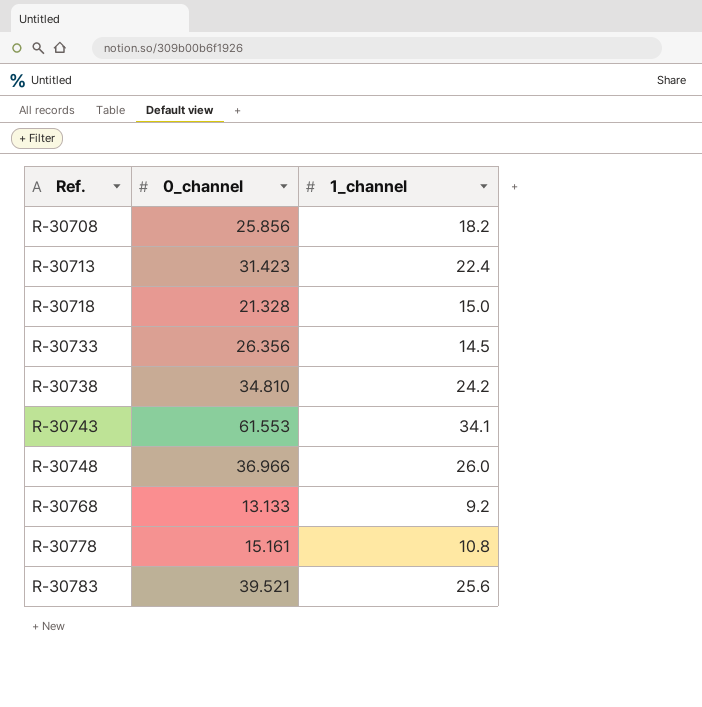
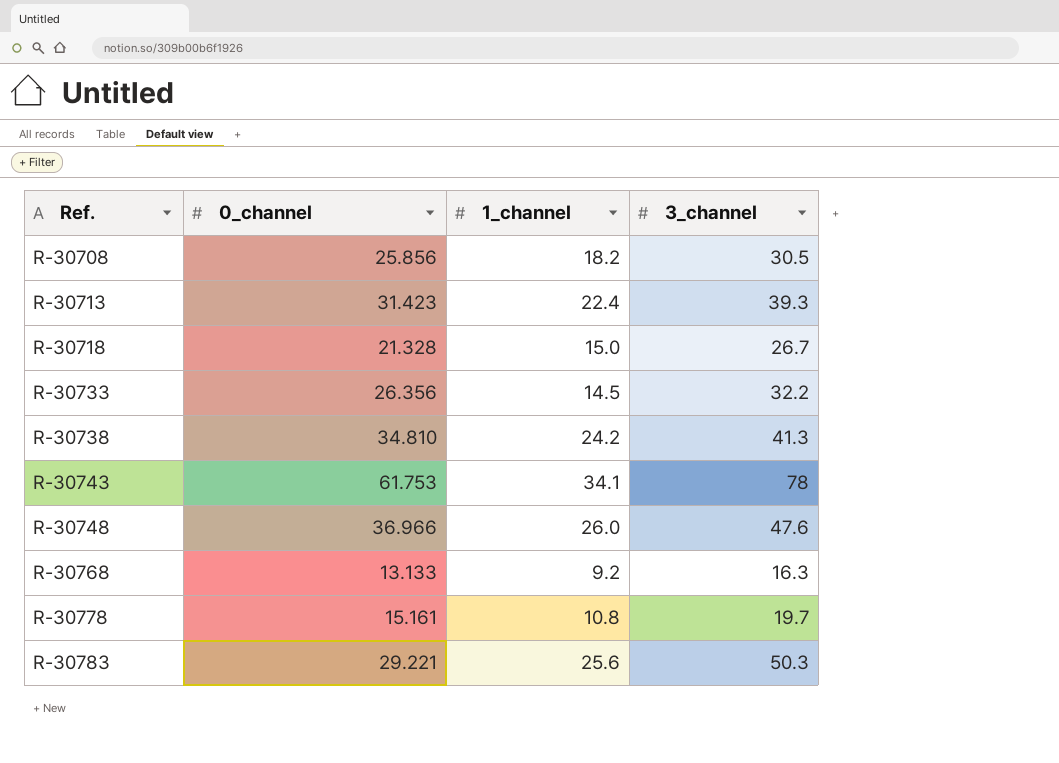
column 3_channel | position: none -> 4
R-30743 | 0_channel: 61.553 -> 61.753
R-30783 | 0_channel: 39.521 -> 29.221

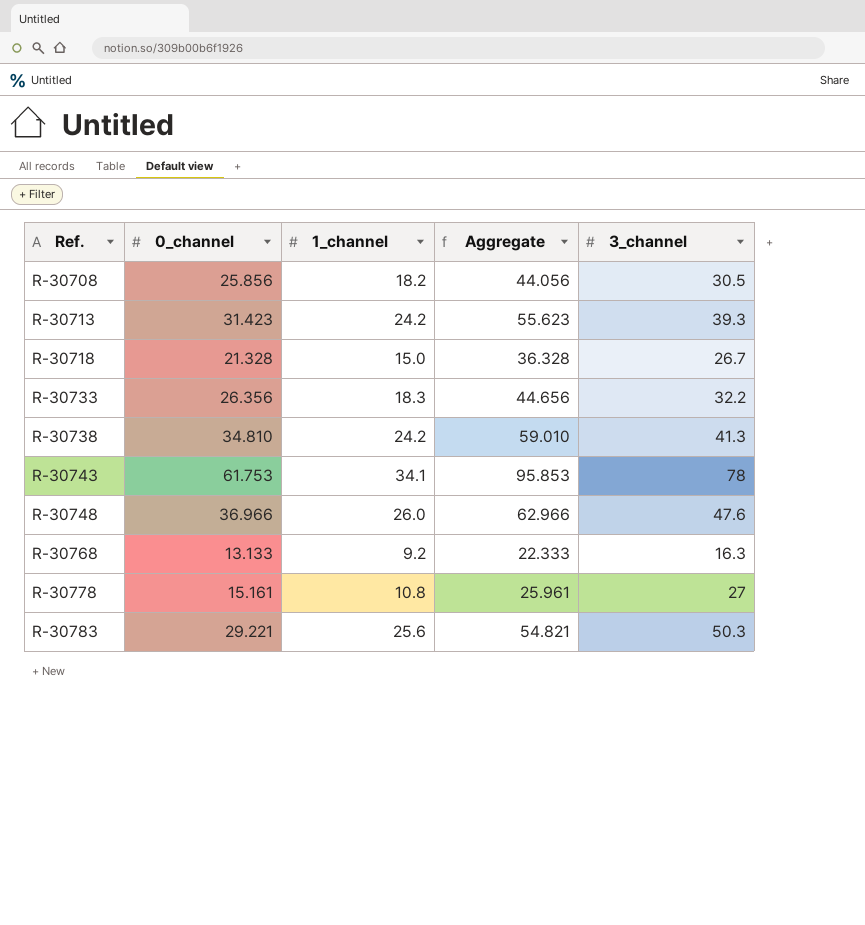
column Aggregate | formula: none -> [0_channel] + [1_channel]
R-30713 | 1_channel: 22.4 -> 24.2
R-30733 | 1_channel: 14.5 -> 18.3
R-30778 | 3_channel: 19.7 -> 27

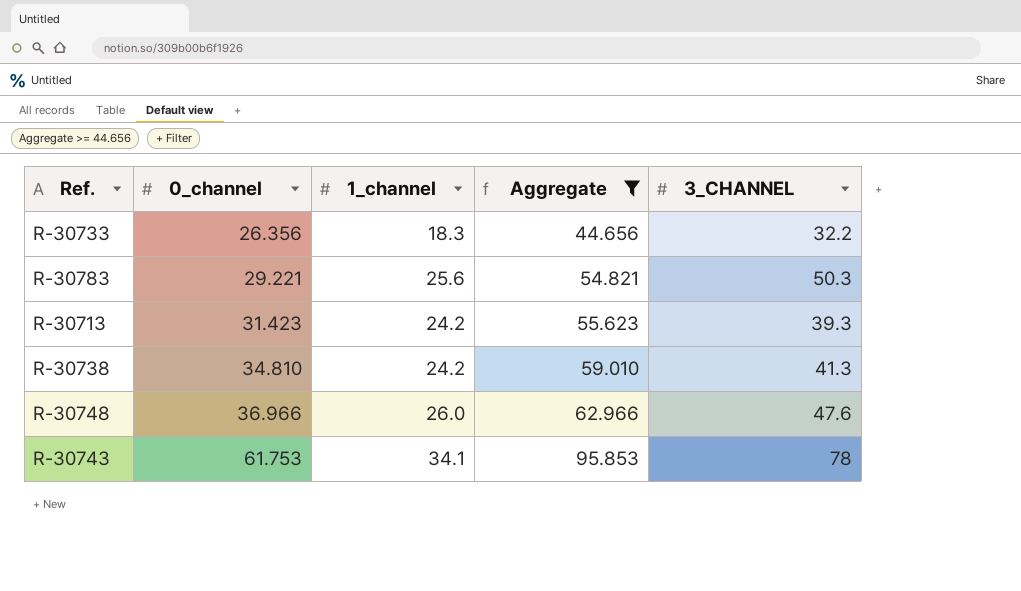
filter: none -> Aggregate >= 44.656
row order: Ref. ascending -> 0_channel ascending
column name: 3_channel -> 3_CHANNEL

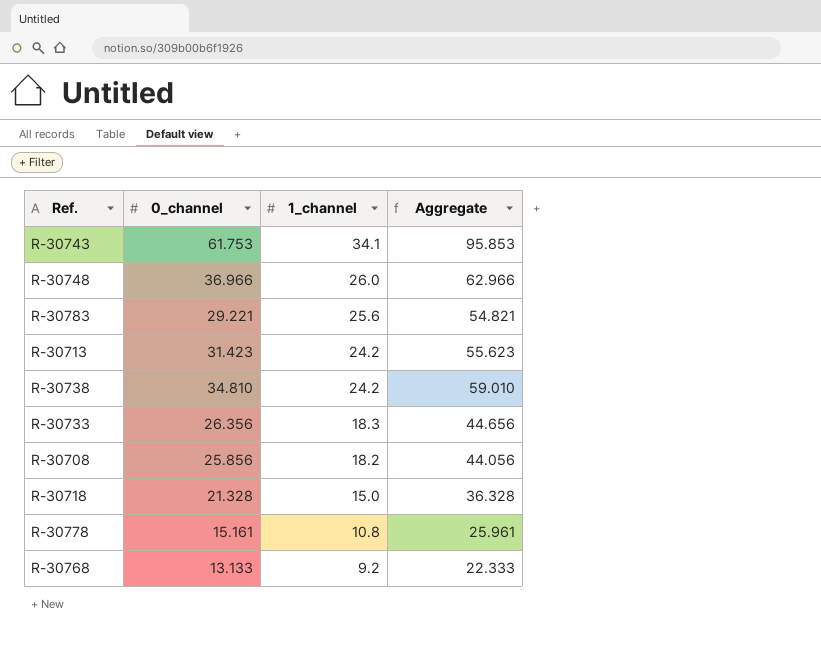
filter: Aggregate >= 44.656 -> none
row order: 0_channel ascending -> 1_channel descending
column 3_CHANNEL | position: 5 -> none

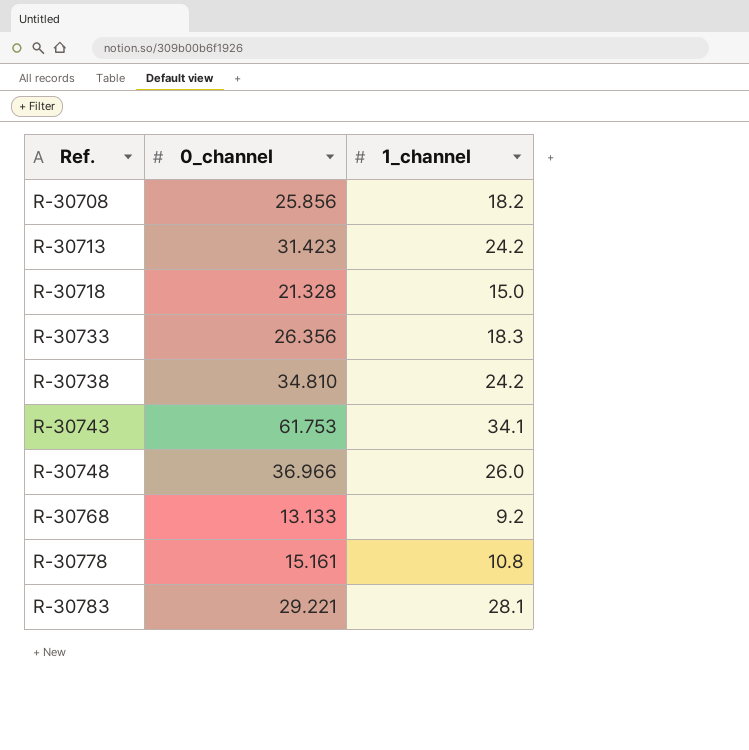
row order: 1_channel descending -> Ref. ascending
column Aggregate | formula: [0_channel] + [1_channel] -> none
R-30783 | 1_channel: 25.6 -> 28.1

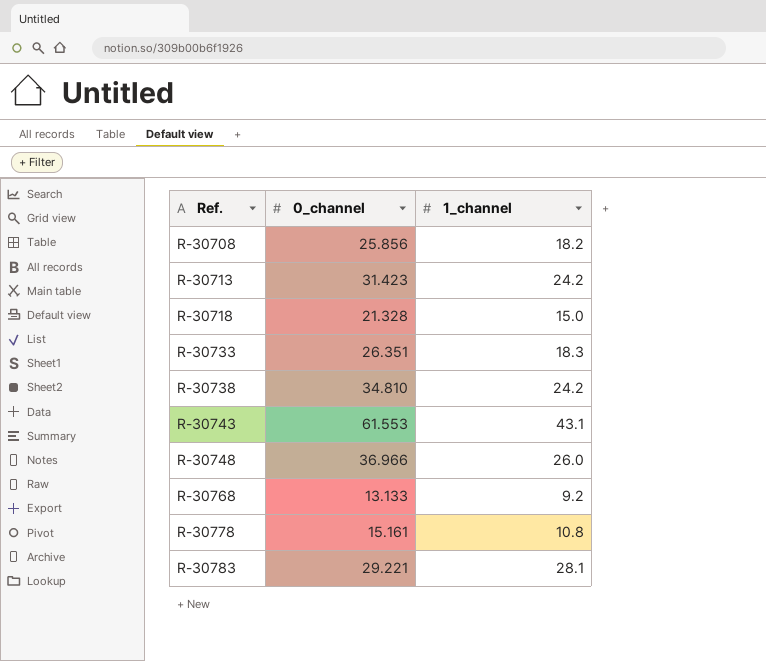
R-30733 | 0_channel: 26.356 -> 26.351
R-30743 | 0_channel: 61.753 -> 61.553
R-30743 | 1_channel: 34.1 -> 43.1

